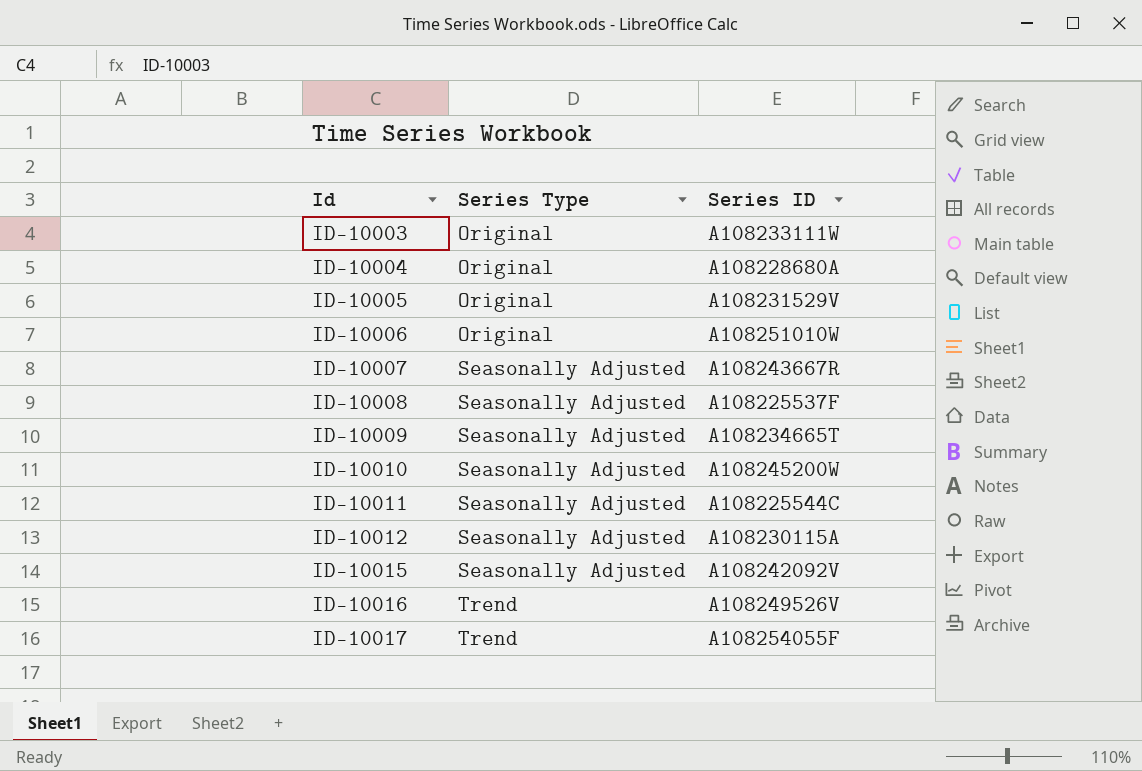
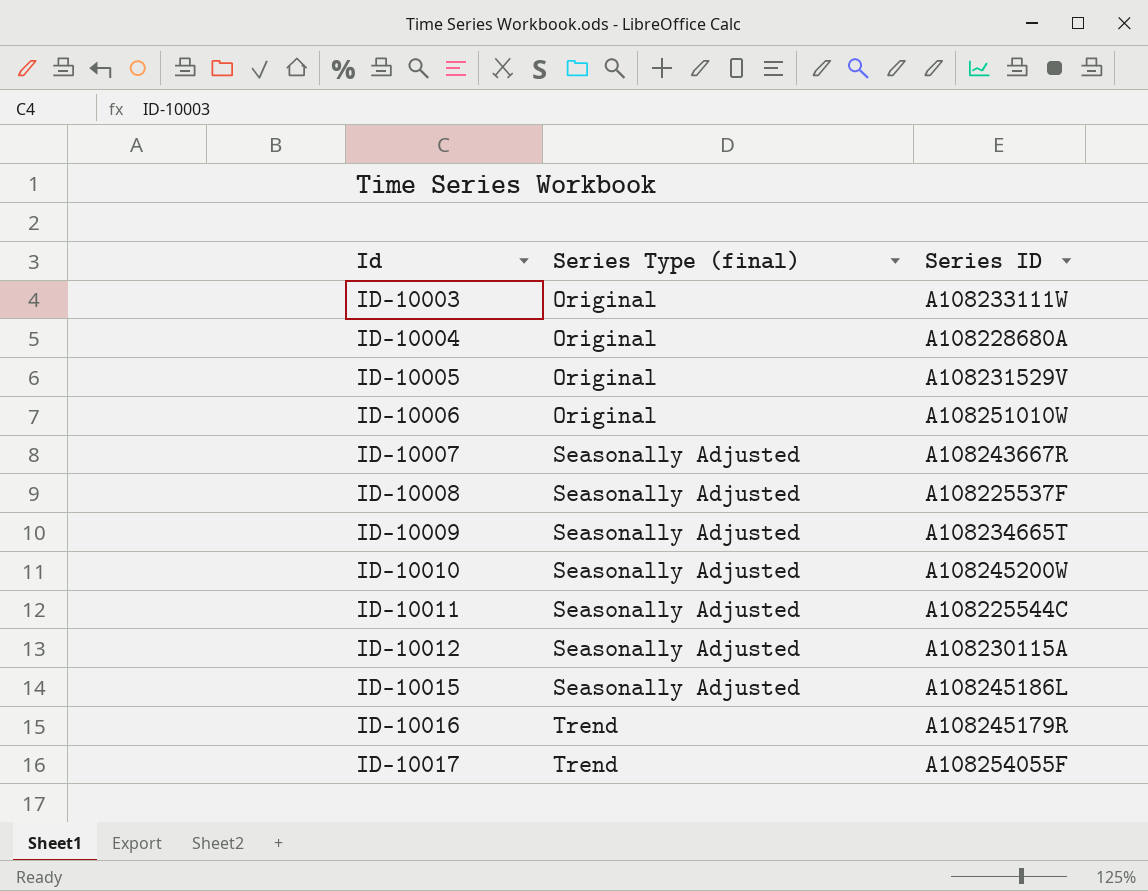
column name: Series Type -> Series Type (final)
ID-10015 | Series ID: A108242092V -> A108245186L
ID-10016 | Series ID: A108249526V -> A108245179R

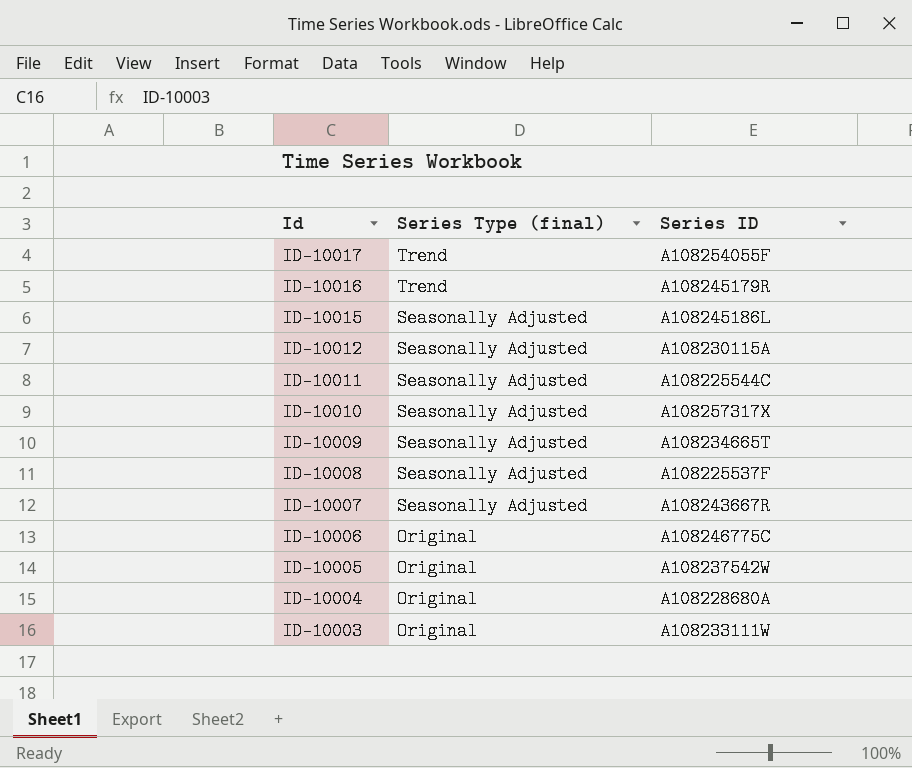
row order: Id ascending -> Id descending
ID-10010 | Series ID: A108245200W -> A108257317X
ID-10006 | Series ID: A108251010W -> A108246775C
ID-10005 | Series ID: A108231529V -> A108237542W

